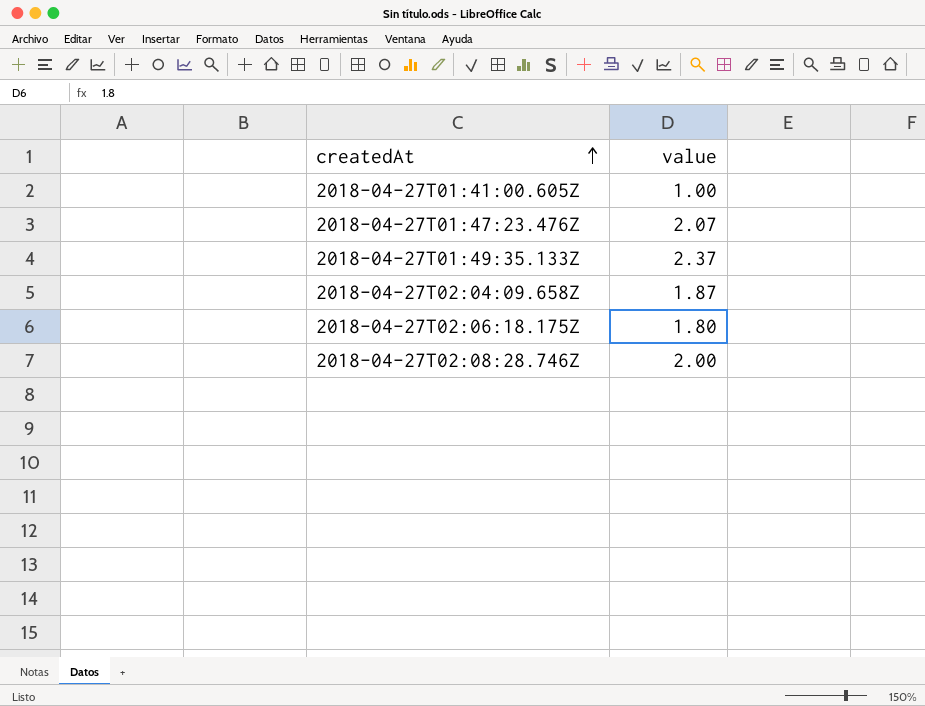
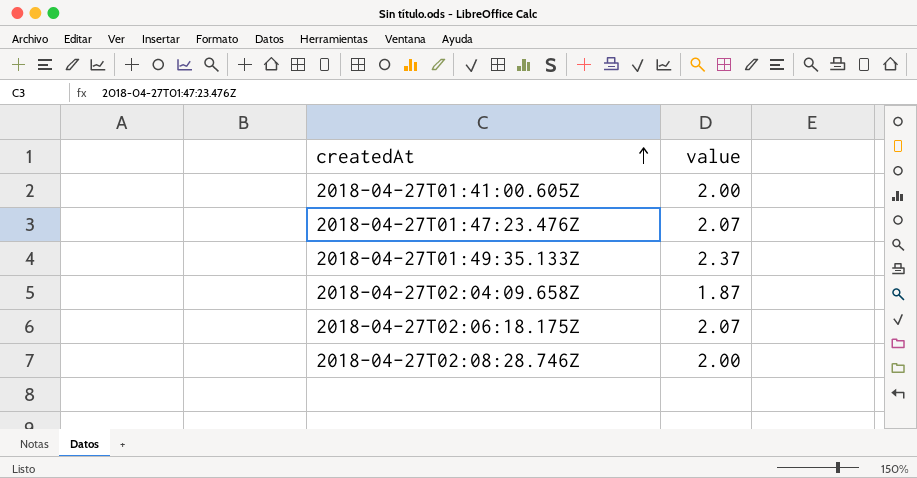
2018-04-27T01:41:00.605Z | value: 1.00 -> 2.00
2018-04-27T02:06:18.175Z | value: 1.80 -> 2.07

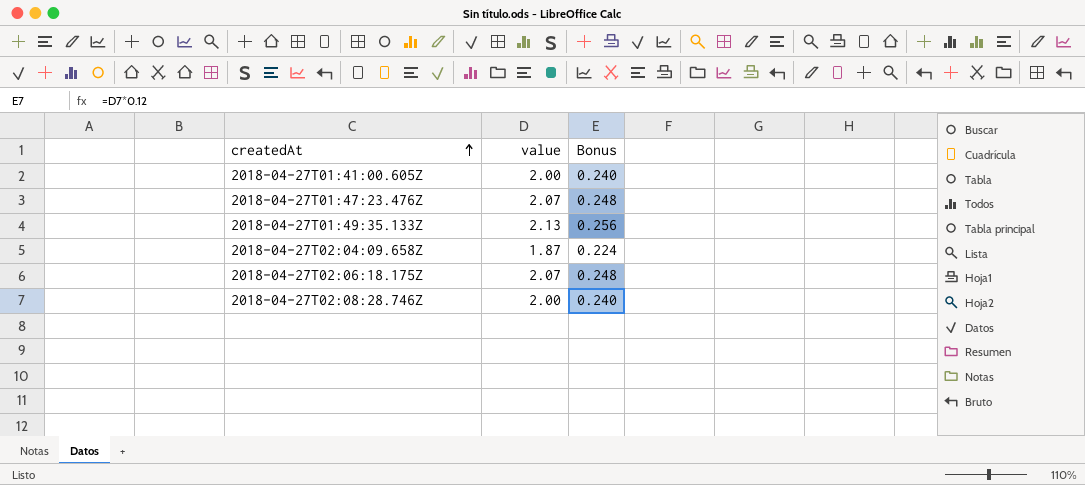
column Bonus | formula: none -> [value] * 0.12
2018-04-27T01:49:35.133Z | value: 2.37 -> 2.13

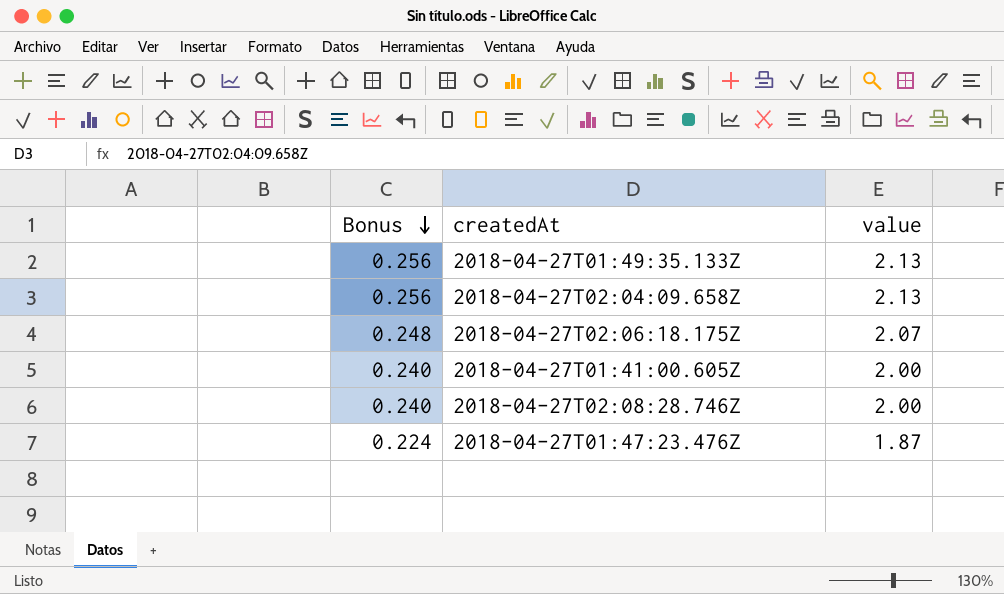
row order: createdAt ascending -> Bonus descending
column Bonus | position: 3 -> 1
2018-04-27T02:04:09.658Z | Bonus: 0.224 -> 0.256
2018-04-27T02:04:09.658Z | value: 1.87 -> 2.13
2018-04-27T01:47:23.476Z | Bonus: 0.248 -> 0.224
2018-04-27T01:47:23.476Z | value: 2.07 -> 1.87

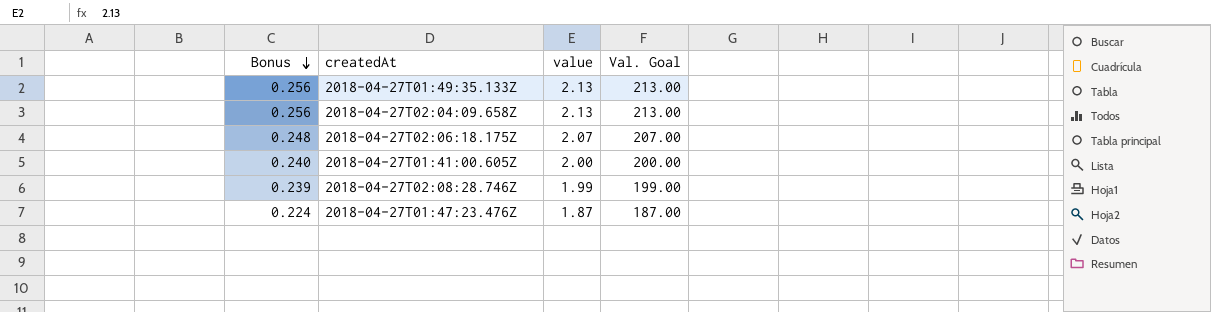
column Val. Goal | formula: none -> [value] * 100
2018-04-27T02:08:28.746Z | Bonus: 0.240 -> 0.239
2018-04-27T02:08:28.746Z | value: 2.00 -> 1.99

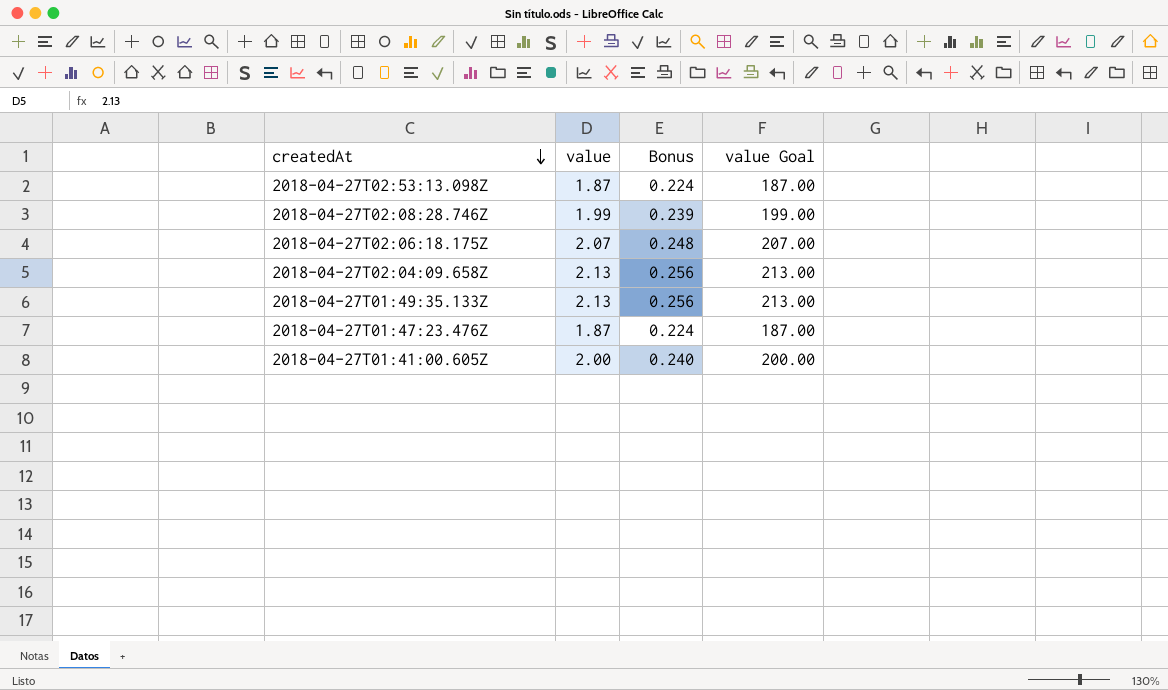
row order: Bonus descending -> createdAt descending
column Bonus | position: 1 -> 3
column name: Val. Goal -> value Goal
row 2018-04-27T02:53:13.098Z: none -> 1.87 | 0.224 | 187.00

